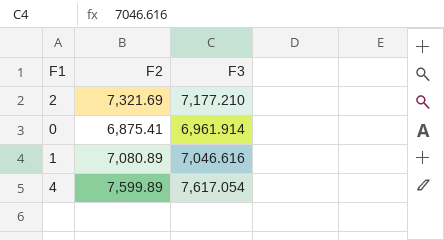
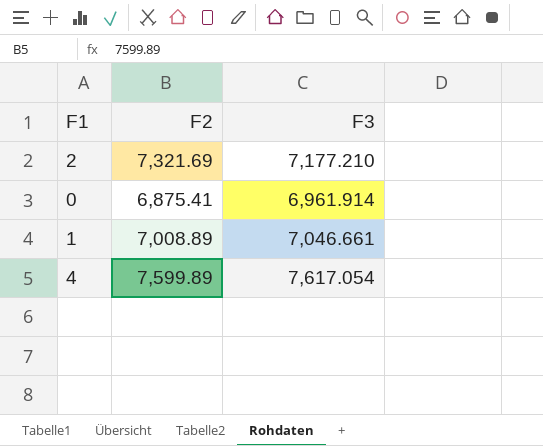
1 | F2: 7,080.89 -> 7,008.89
1 | F3: 7,046.616 -> 7,046.661

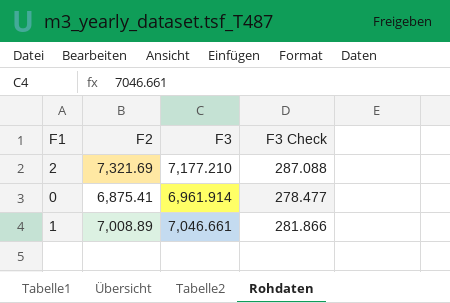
column F3 Check | formula: none -> [F3] * 0.04
row 4: 7,599.89 | 7,617.054 -> none

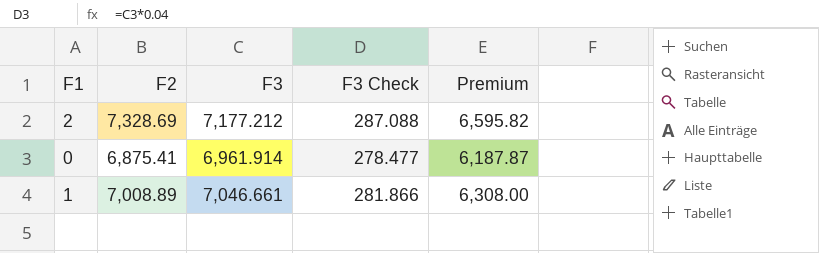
column Premium | formula: none -> [F2] * 0.9
2 | F2: 7,321.69 -> 7,328.69
2 | F3: 7,177.210 -> 7,177.212

